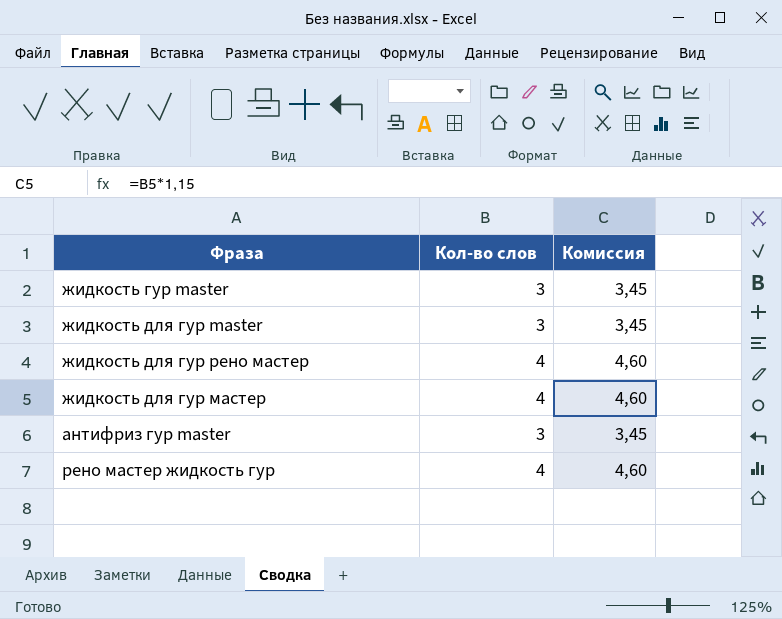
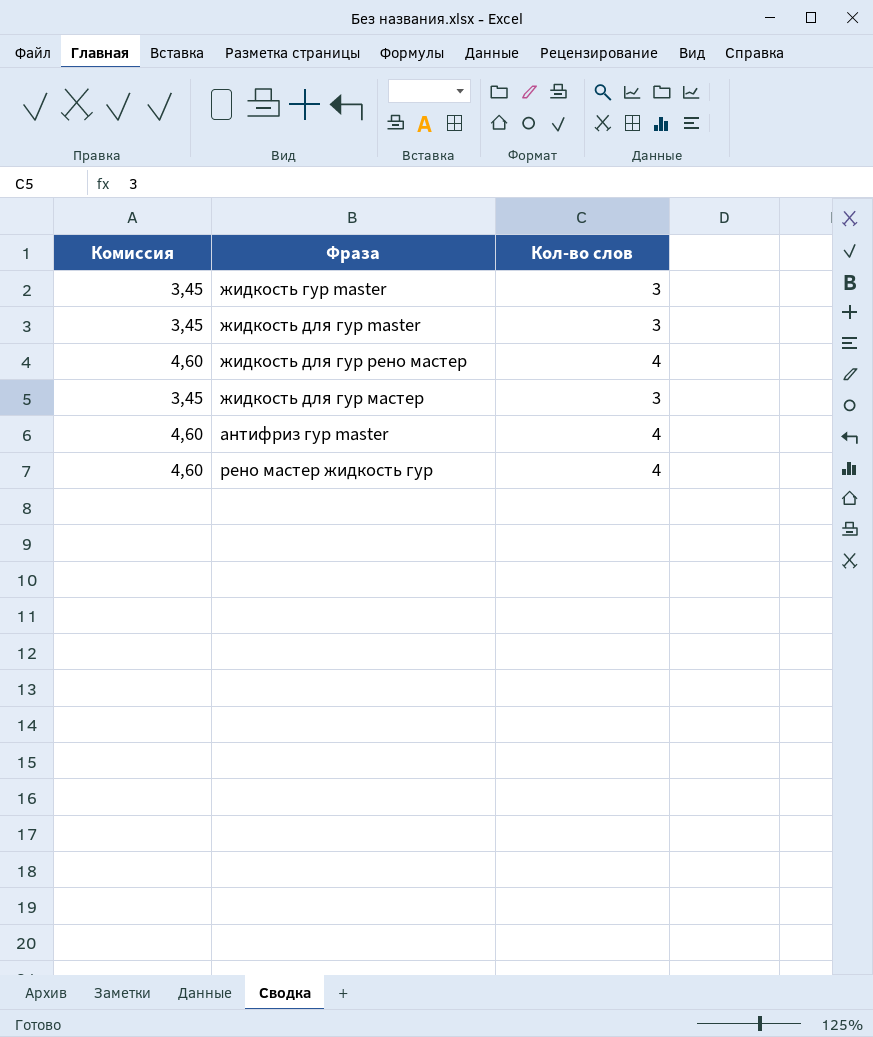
column Комиссия | position: 3 -> 1
жидкость для гур мастер | Комиссия: 4,60 -> 3,45
жидкость для гур мастер | Кол-во слов: 4 -> 3
антифриз гур master | Комиссия: 3,45 -> 4,60
антифриз гур master | Кол-во слов: 3 -> 4

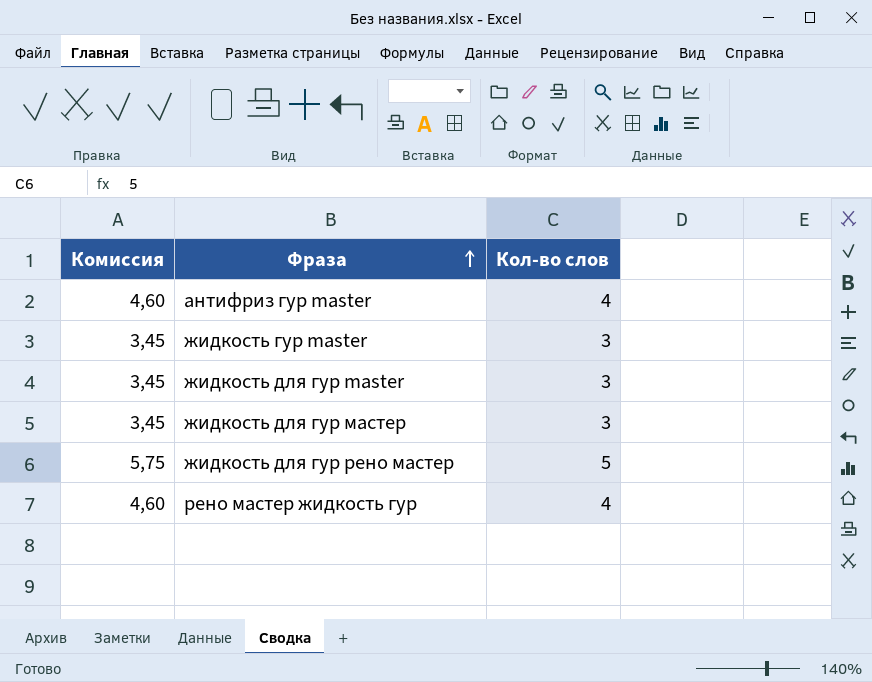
row order: none -> Фраза ascending
жидкость для гур рено мастер | Комиссия: 4,60 -> 5,75
жидкость для гур рено мастер | Кол-во слов: 4 -> 5

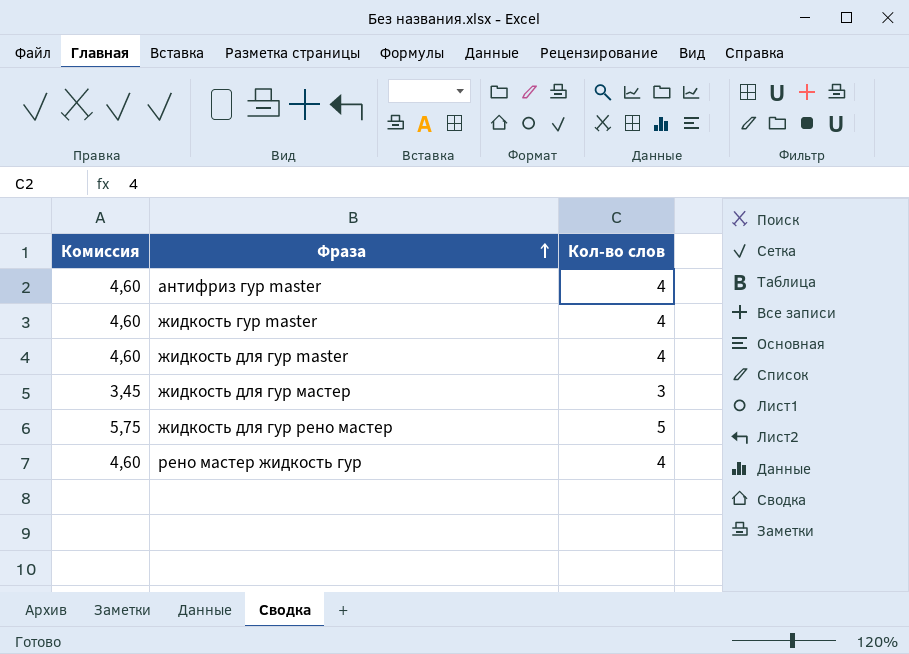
жидкость гур master | Комиссия: 3,45 -> 4,60
жидкость гур master | Кол-во слов: 3 -> 4
жидкость для гур master | Комиссия: 3,45 -> 4,60
жидкость для гур master | Кол-во слов: 3 -> 4

